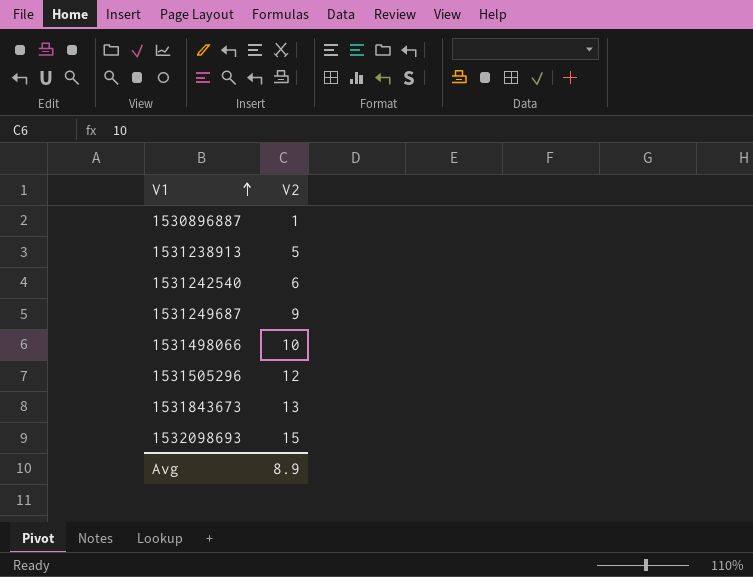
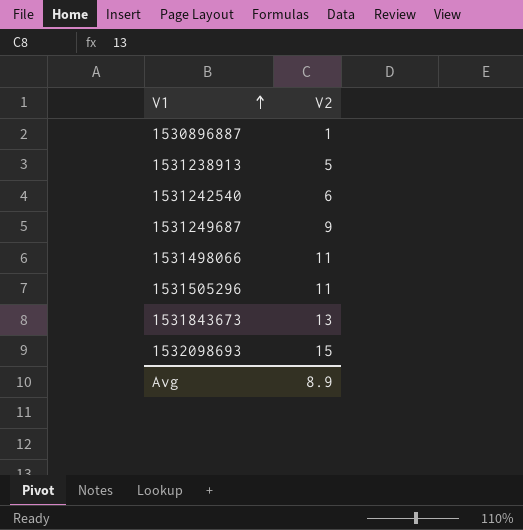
1531498066 | V2: 10 -> 11
1531505296 | V2: 12 -> 11

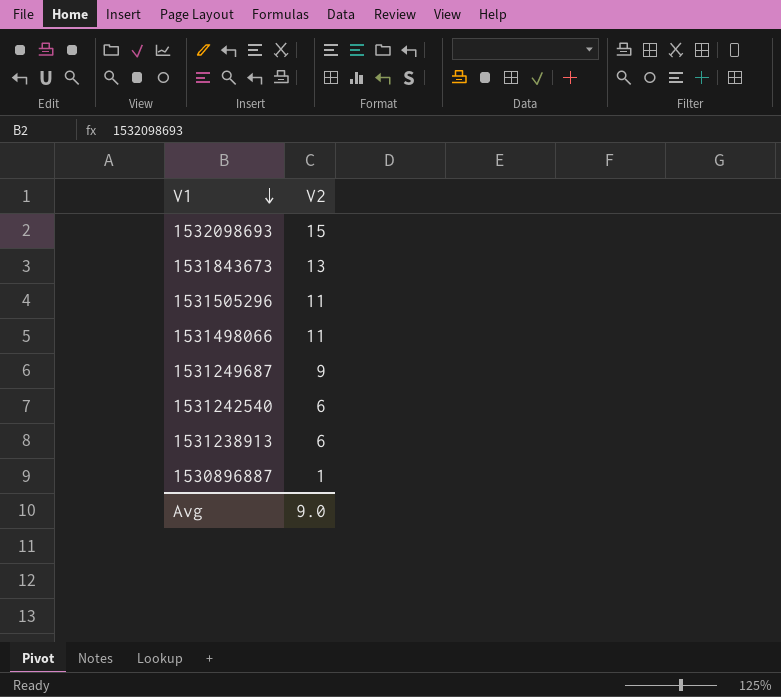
row order: V1 ascending -> V1 descending
1531238913 | V2: 5 -> 6
Avg | V2: 8.9 -> 9.0

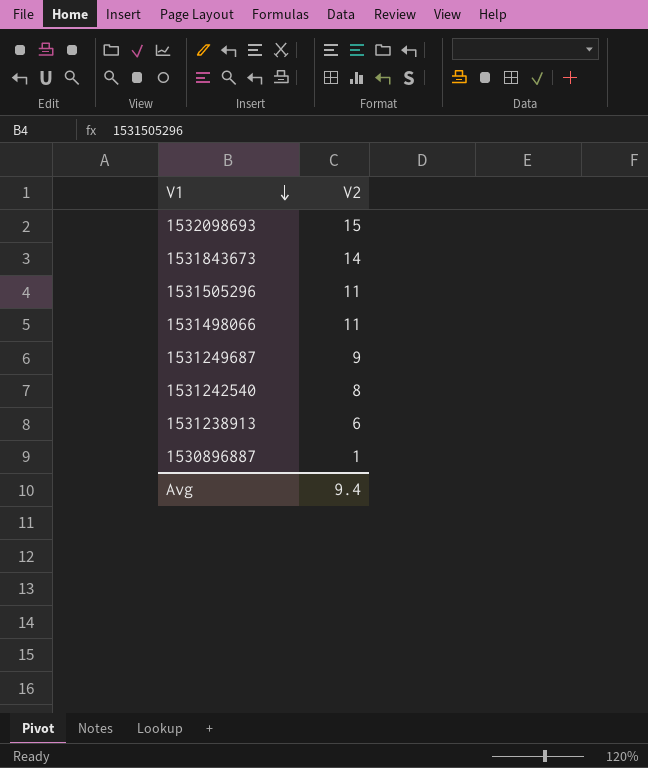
1531843673 | V2: 13 -> 14
1531242540 | V2: 6 -> 8
Avg | V2: 9.0 -> 9.4

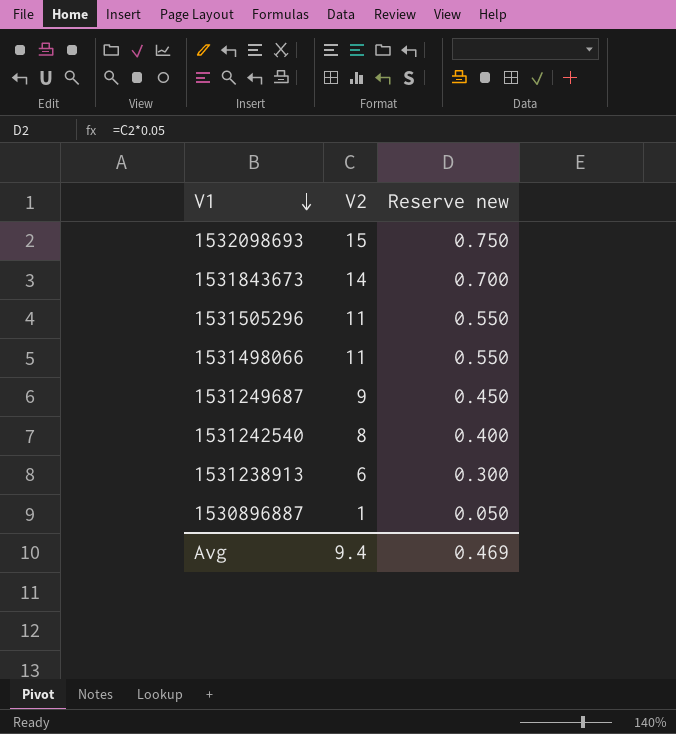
column Reserve new | formula: none -> [V2] * 0.05

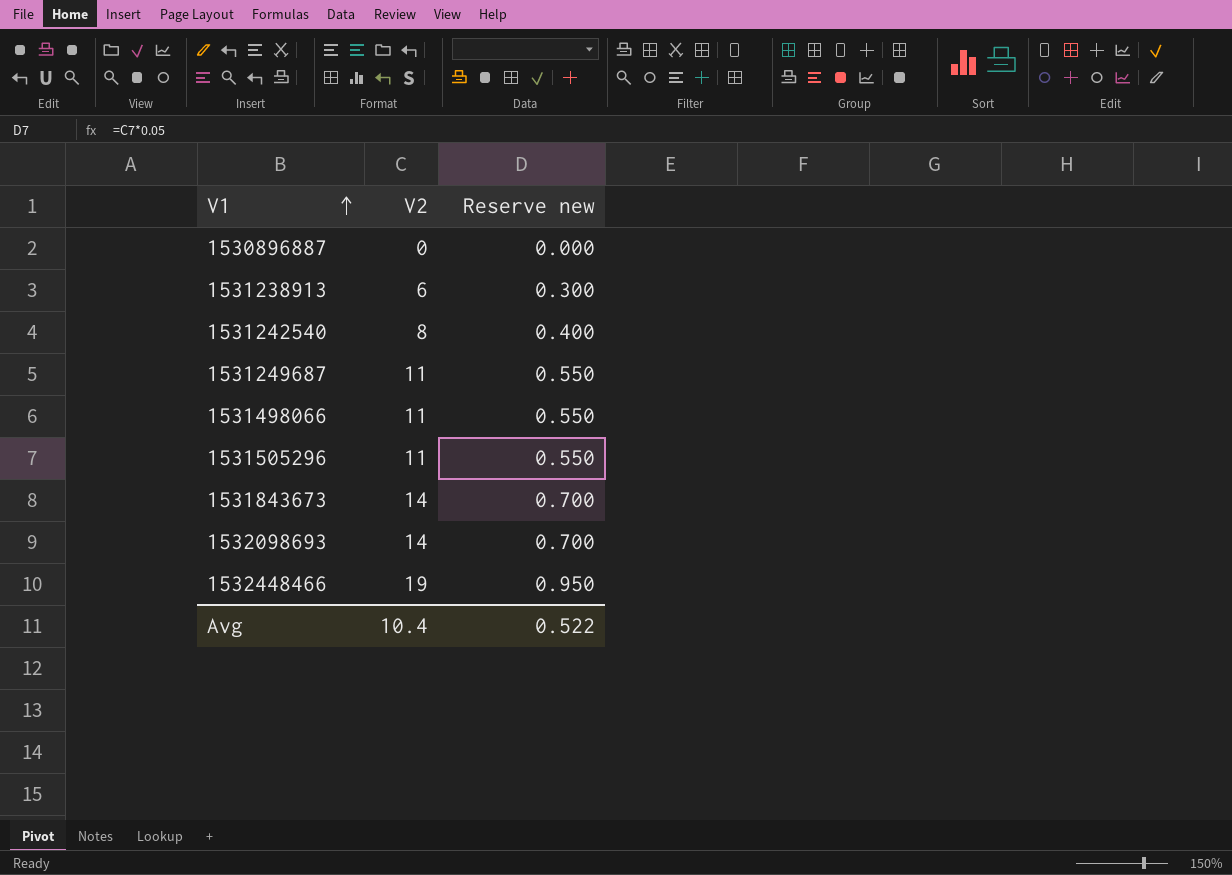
row order: V1 descending -> V1 ascending
1530896887 | V2: 1 -> 0
1530896887 | Reserve new: 0.050 -> 0.000
1531249687 | V2: 9 -> 11
1531249687 | Reserve new: 0.450 -> 0.550
1532098693 | V2: 15 -> 14
1532098693 | Reserve new: 0.750 -> 0.700
row 1532448466: none -> 19 | 0.950
Avg | V2: 9.4 -> 10.4
Avg | Reserve new: 0.469 -> 0.522

